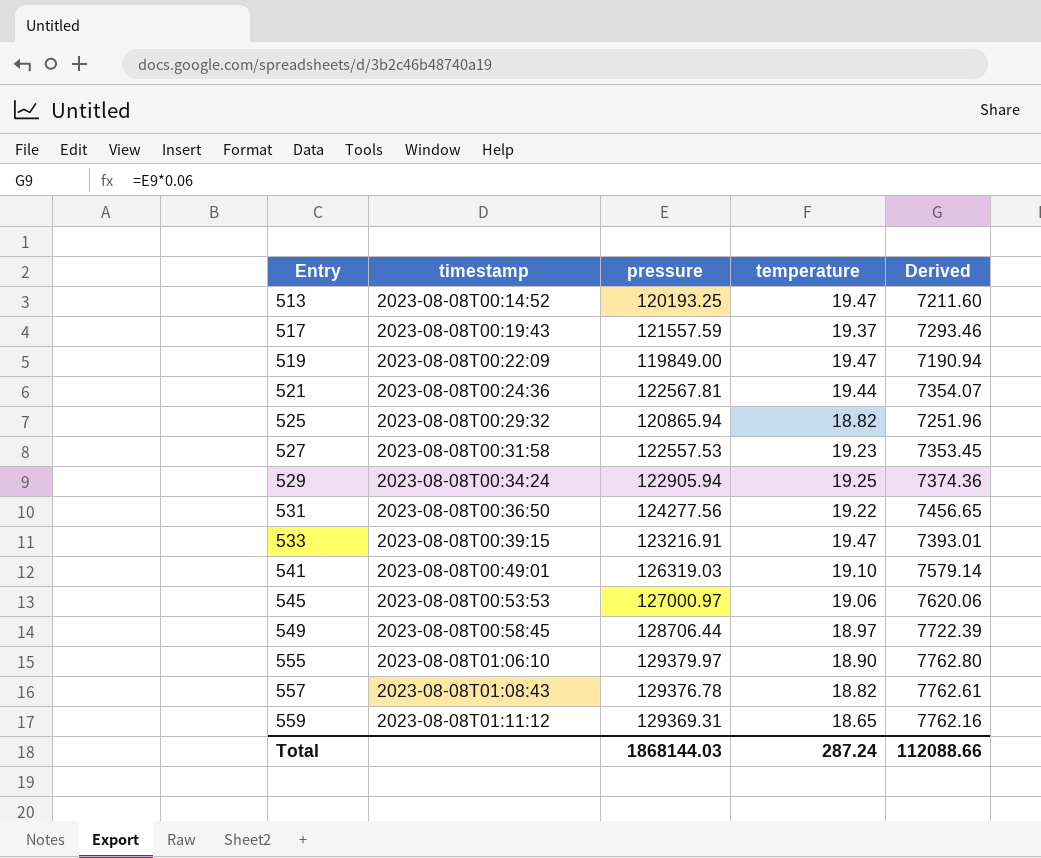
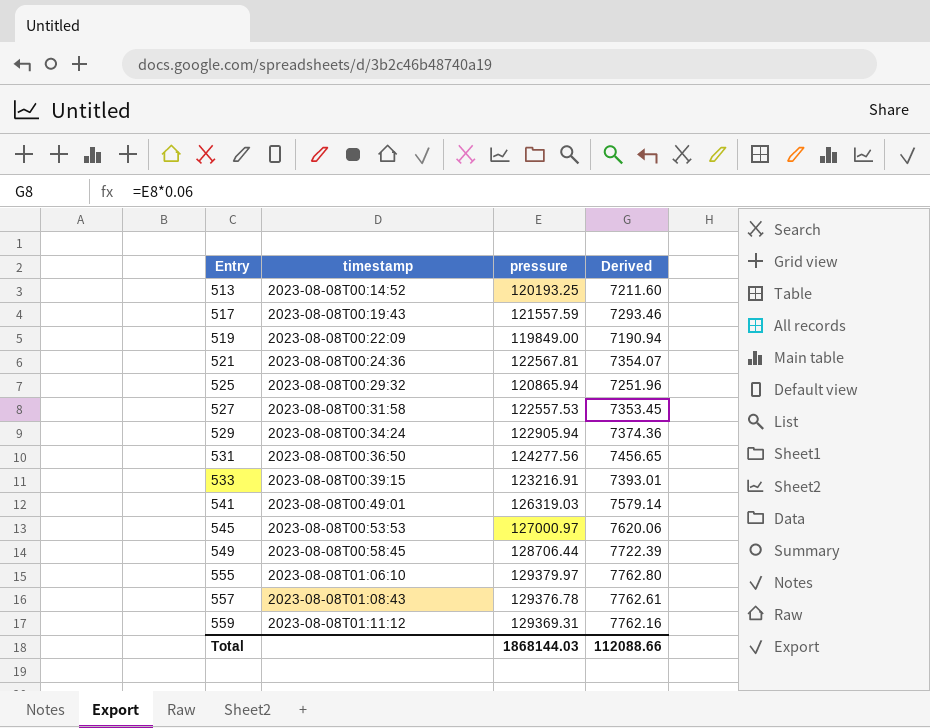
column temperature | position: 4 -> none

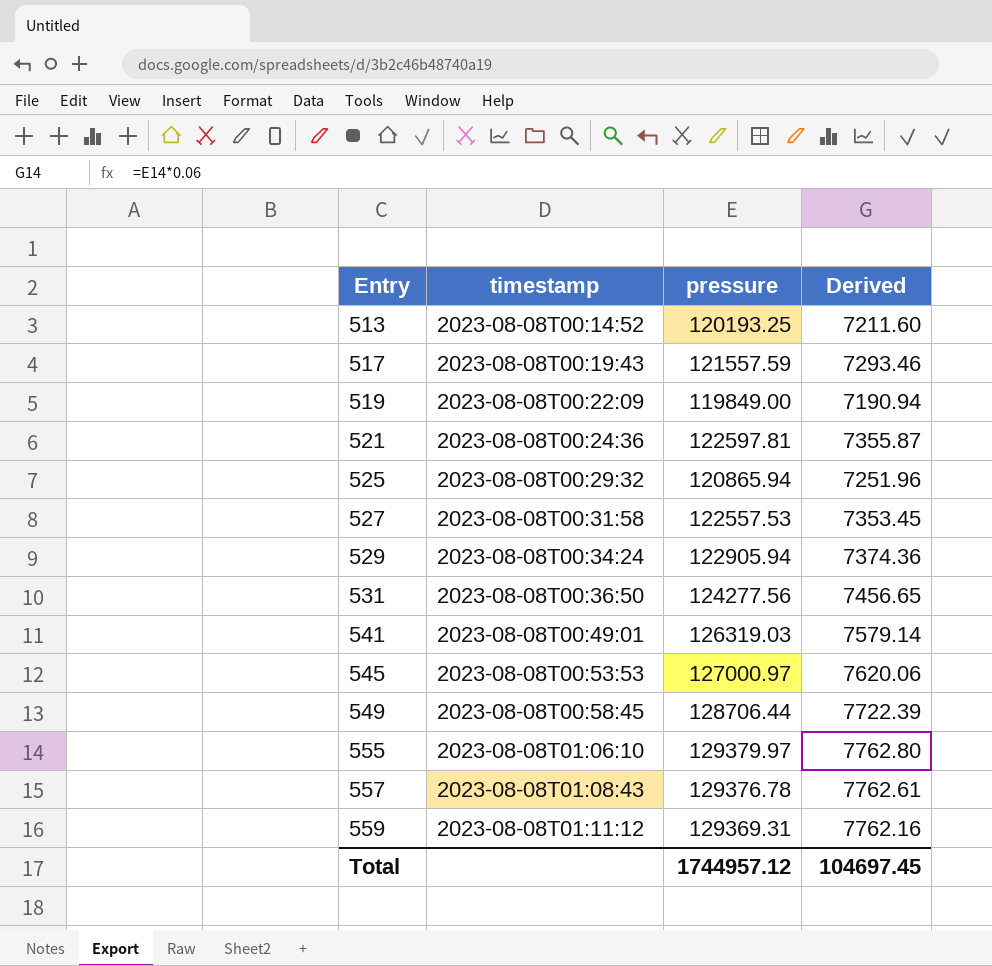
row 533: 2023-08-08T00:39:15 | 123216.91 | 7393.01 -> none
521 | pressure: 122567.81 -> 122597.81
521 | Derived: 7354.07 -> 7355.87
Total | pressure: 1868144.03 -> 1744957.12
Total | Derived: 112088.66 -> 104697.45

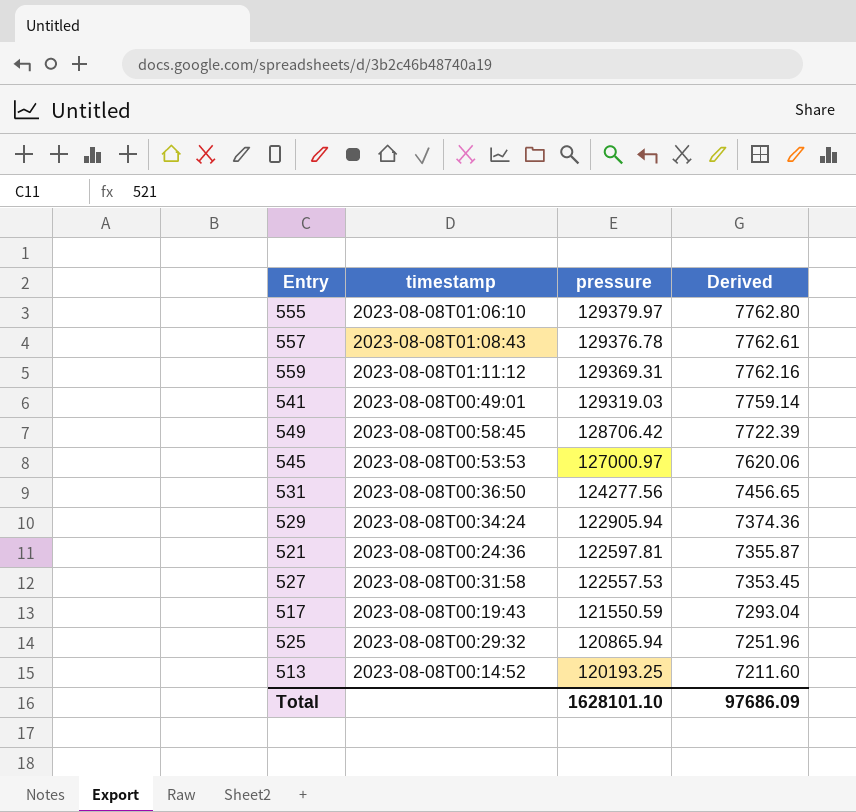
row order: Entry ascending -> pressure descending
row 519: 2023-08-08T00:22:09 | 119849.00 | 7190.94 -> none
541 | pressure: 126319.03 -> 129319.03
541 | Derived: 7579.14 -> 7759.14
549 | pressure: 128706.44 -> 128706.42
517 | pressure: 121557.59 -> 121550.59
517 | Derived: 7293.46 -> 7293.04
Total | pressure: 1744957.12 -> 1628101.10
Total | Derived: 104697.45 -> 97686.09

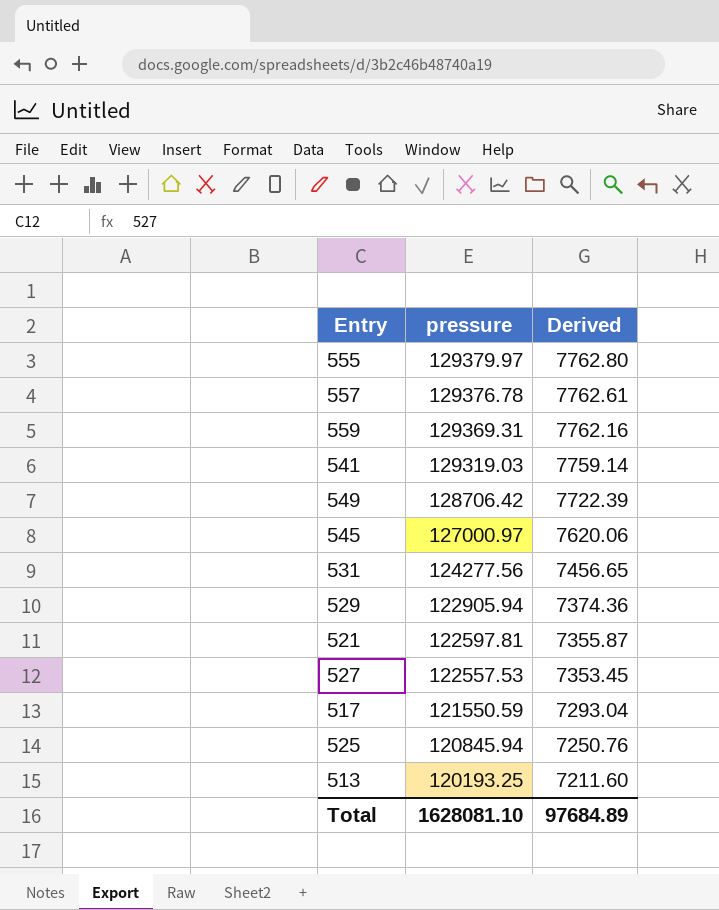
column timestamp | position: 2 -> none
525 | pressure: 120865.94 -> 120845.94
525 | Derived: 7251.96 -> 7250.76
Total | pressure: 1628101.10 -> 1628081.10
Total | Derived: 97686.09 -> 97684.89

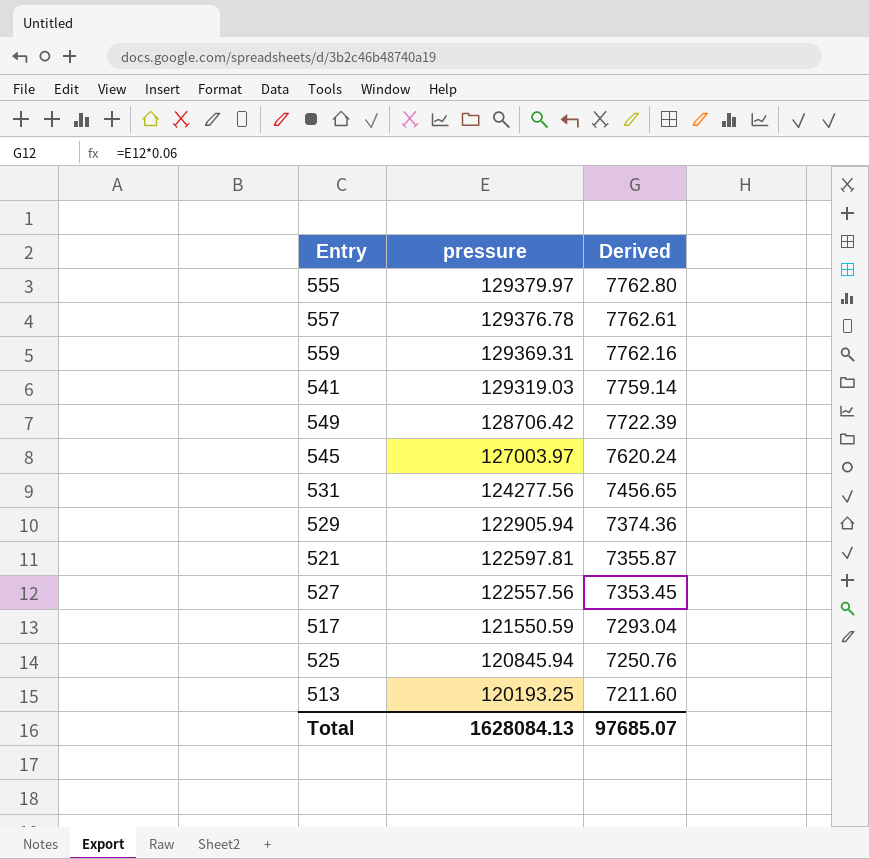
545 | pressure: 127000.97 -> 127003.97
545 | Derived: 7620.06 -> 7620.24
527 | pressure: 122557.53 -> 122557.56
Total | pressure: 1628081.10 -> 1628084.13
Total | Derived: 97684.89 -> 97685.07

